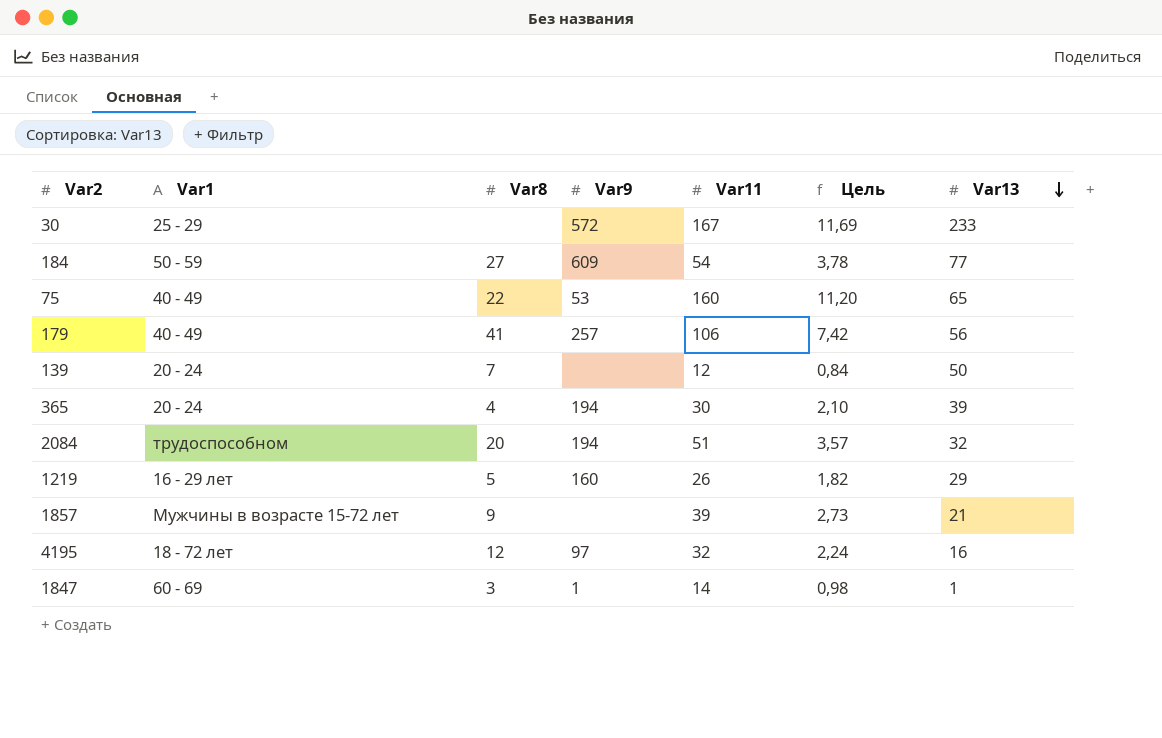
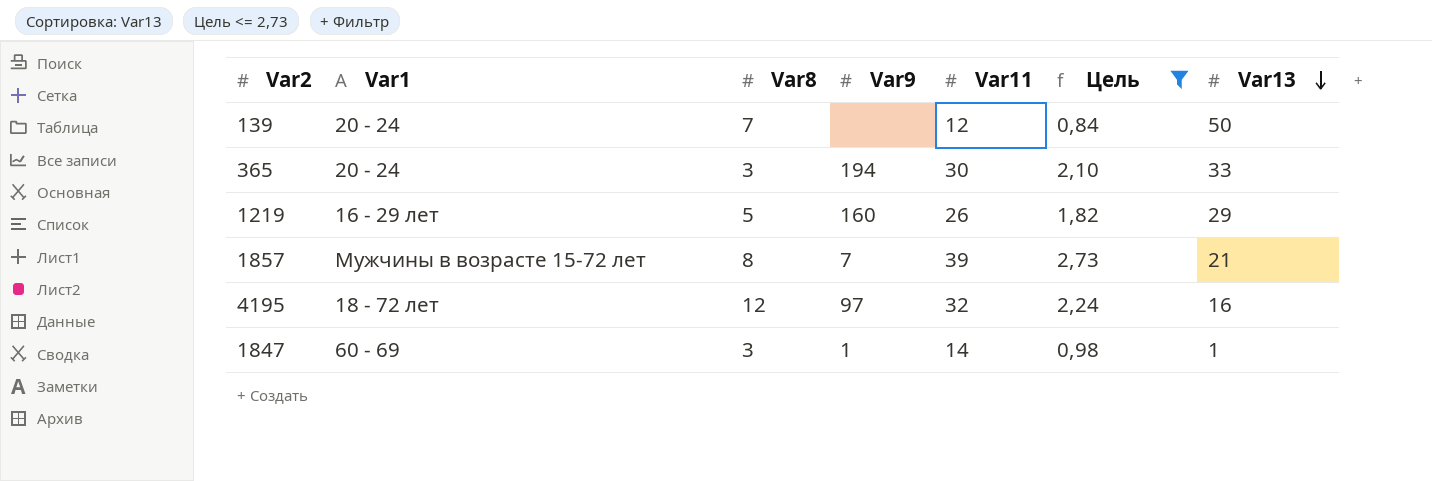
filter: none -> Цель <= 2,73
365 | Var8: 4 -> 3
365 | Var13: 39 -> 33
1857 | Var8: 9 -> 8
1857 | Var9: none -> 7

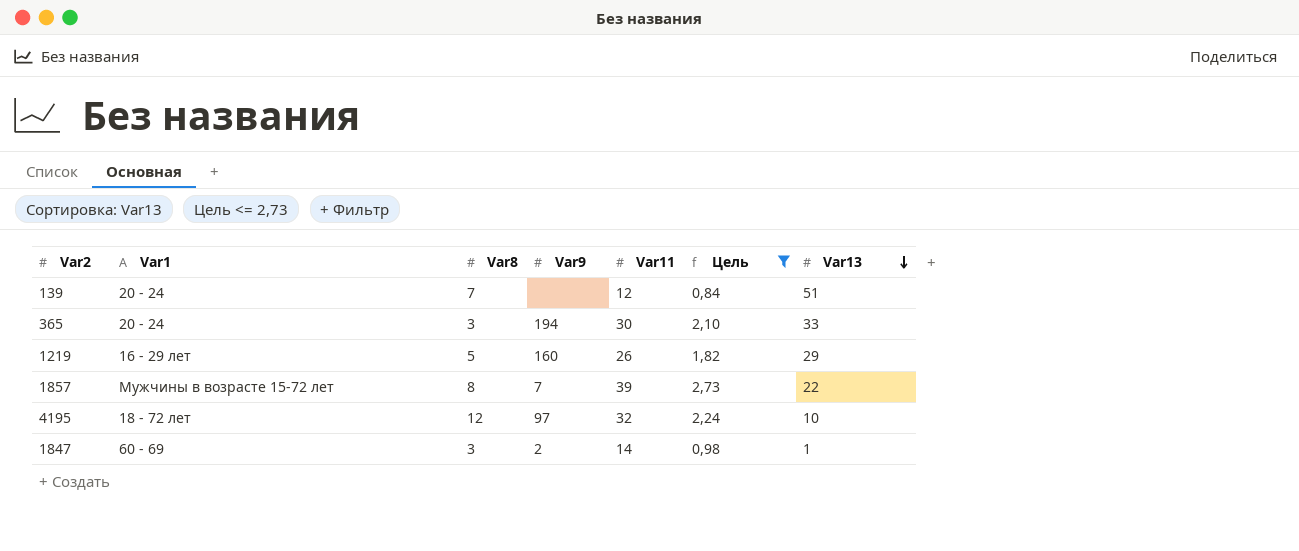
139 | Var13: 50 -> 51
1857 | Var13: 21 -> 22
4195 | Var13: 16 -> 10
1847 | Var9: 1 -> 2

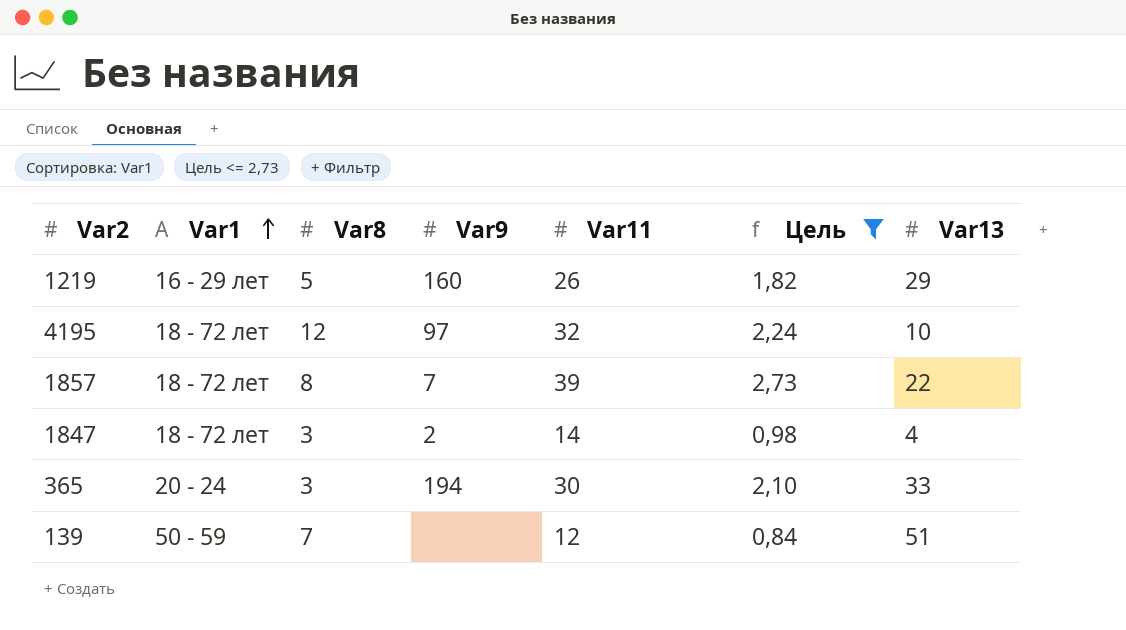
row order: Var13 descending -> Var1 ascending
1857 | Var1: Мужчины в возрасте 15-72 лет -> 18 - 72 лет
1847 | Var1: 60 - 69 -> 18 - 72 лет
1847 | Var13: 1 -> 4
139 | Var1: 20 - 24 -> 50 - 59

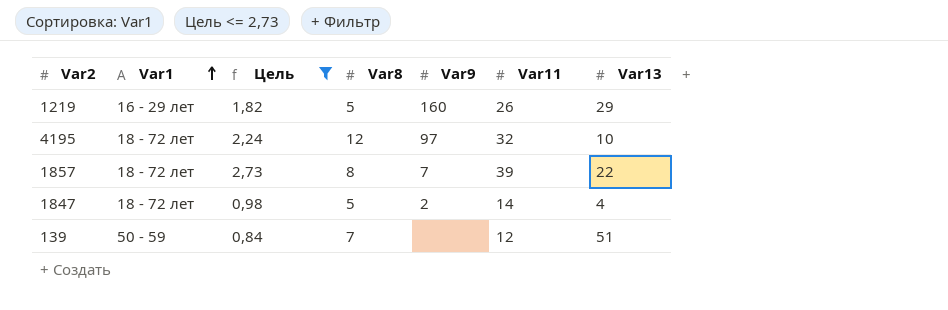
column Цель | position: 6 -> 3
row 365: 20 - 24 | 3 | 194 | 30 | 2,10 | 33 -> none
1847 | Var8: 3 -> 5

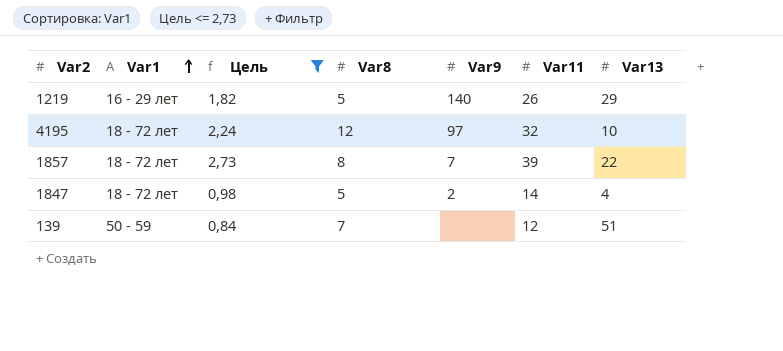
1219 | Var9: 160 -> 140

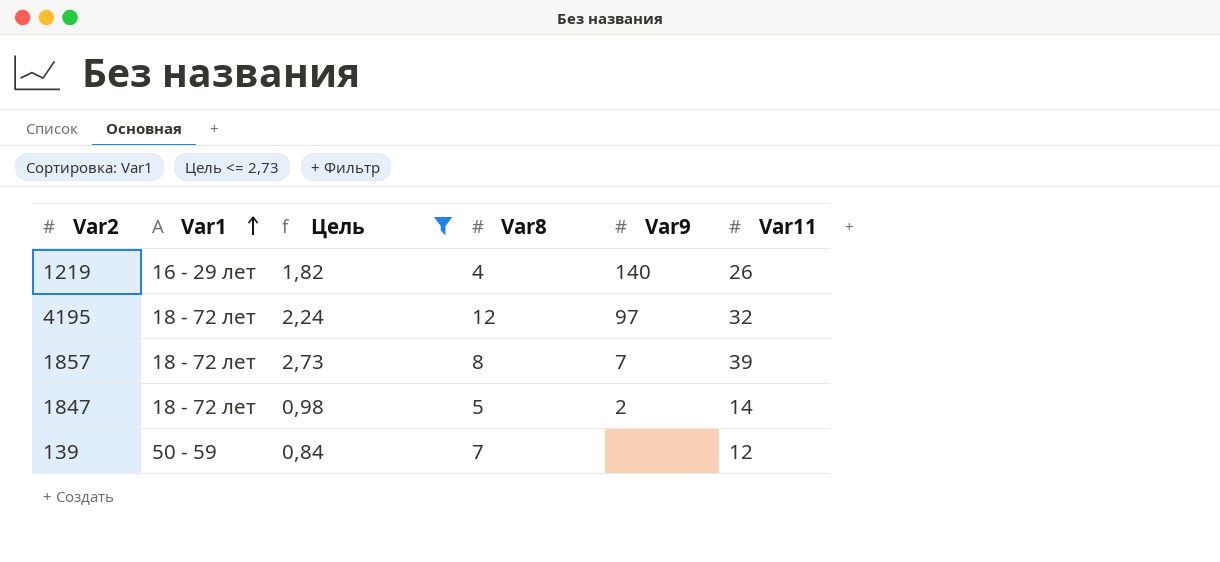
column Var13 | position: 7 -> none
1219 | Var8: 5 -> 4

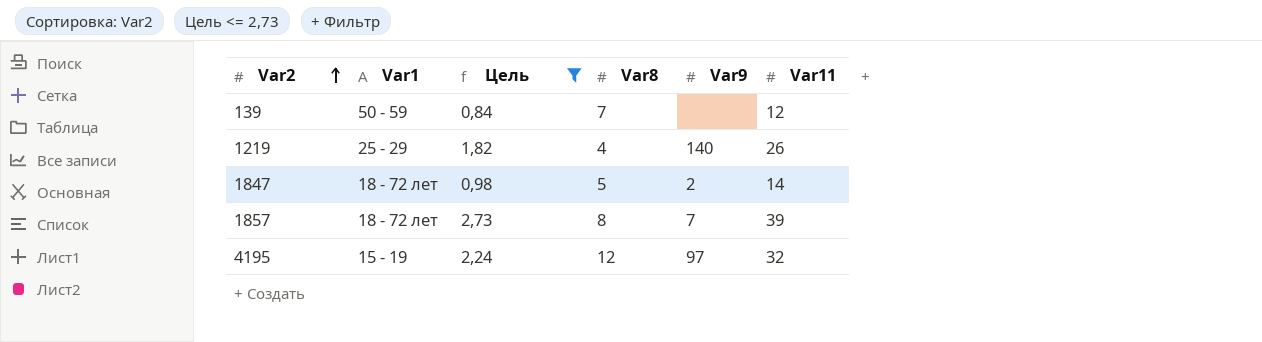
row order: Var1 ascending -> Var2 ascending
1219 | Var1: 16 - 29 лет -> 25 - 29
4195 | Var1: 18 - 72 лет -> 15 - 19

